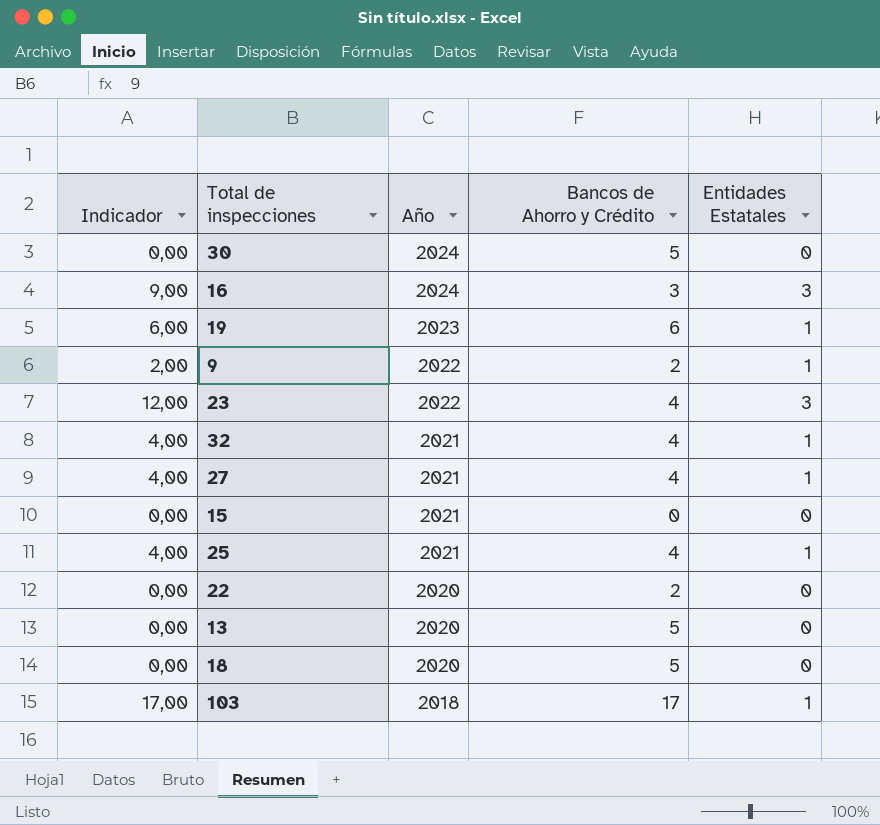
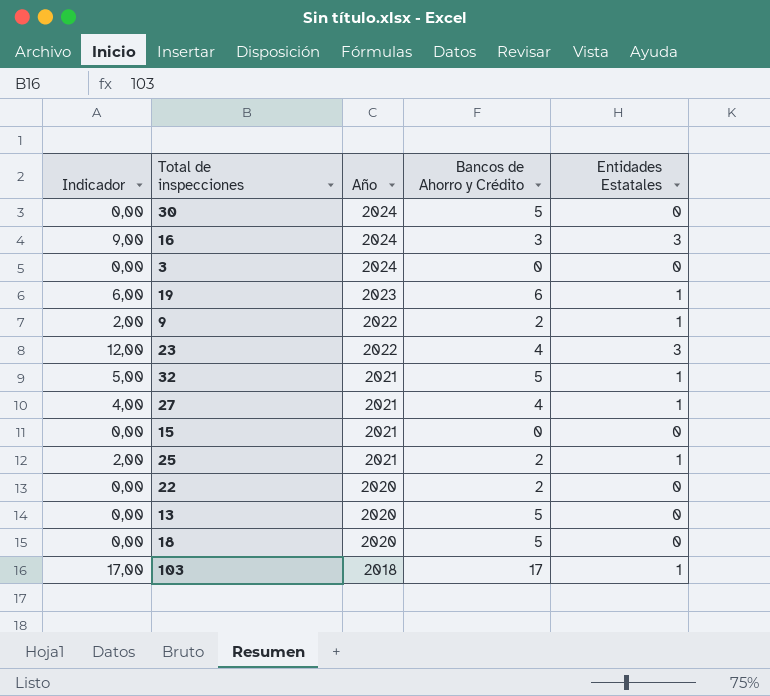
row 3: none -> 0,00 | 2024 | 0 | 0
32 | Indicador: 4,00 -> 5,00
32 | Bancos de Ahorro y Crédito: 4 -> 5
25 | Indicador: 4,00 -> 2,00
25 | Bancos de Ahorro y Crédito: 4 -> 2

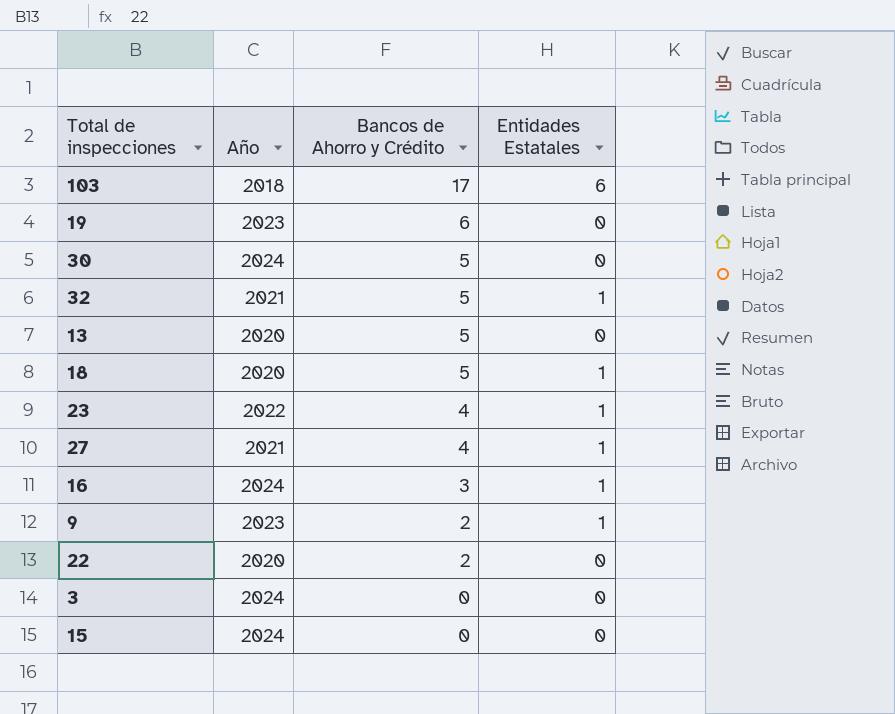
row order: Año descending -> Bancos de Ahorro y Crédito descending
column Indicador | formula: [Bancos de Ahorro y Crédito] * [Entidades Estatales] -> none
row 25: 2,00 | 2021 | 2 | 1 -> none
103 | Entidades Estatales: 1 -> 6
19 | Entidades Estatales: 1 -> 0
18 | Entidades Estatales: 0 -> 1
23 | Entidades Estatales: 3 -> 1
16 | Entidades Estatales: 3 -> 1
9 | Año: 2022 -> 2023
15 | Año: 2021 -> 2024

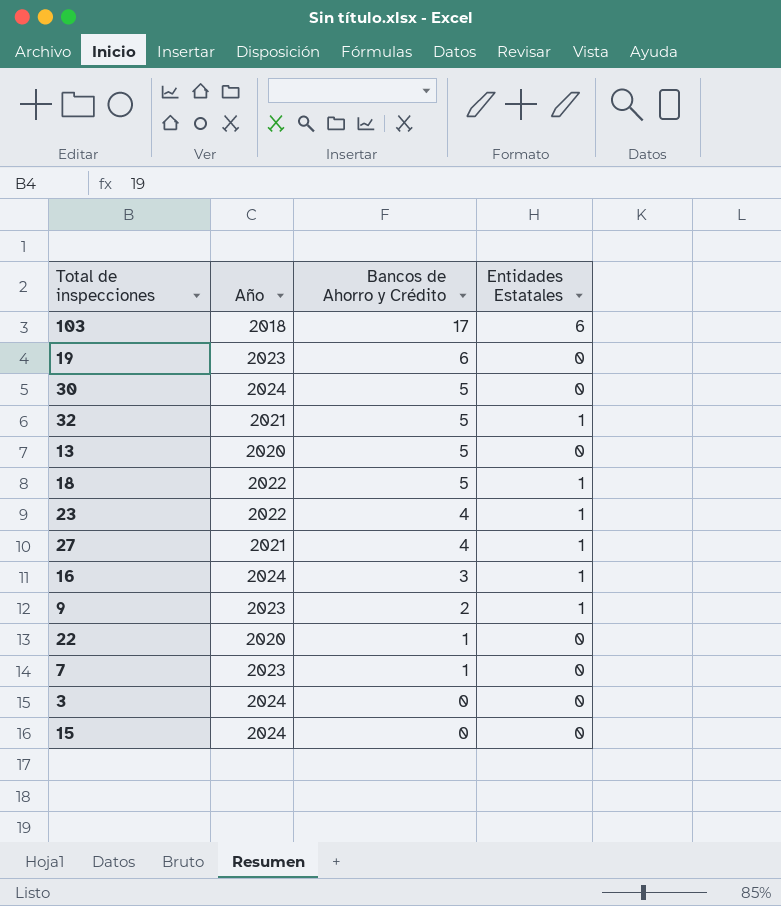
18 | Año: 2020 -> 2022
22 | Bancos de Ahorro y Crédito: 2 -> 1
row 7: none -> 2023 | 1 | 0

